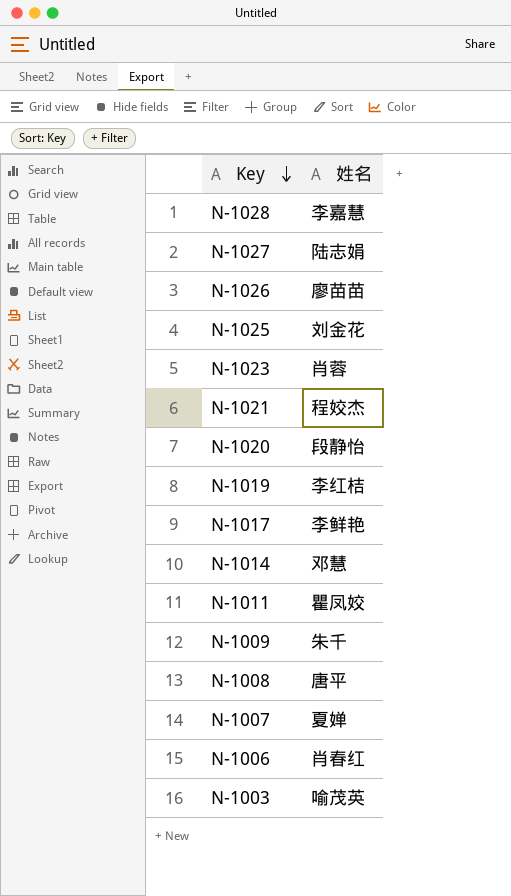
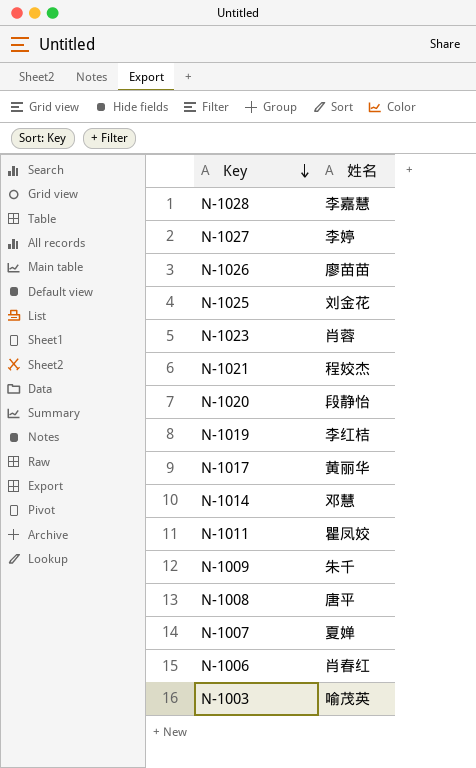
N-1027 | 姓名: 陆志娟 -> 李婷
N-1017 | 姓名: 李鲜艳 -> 黄丽华

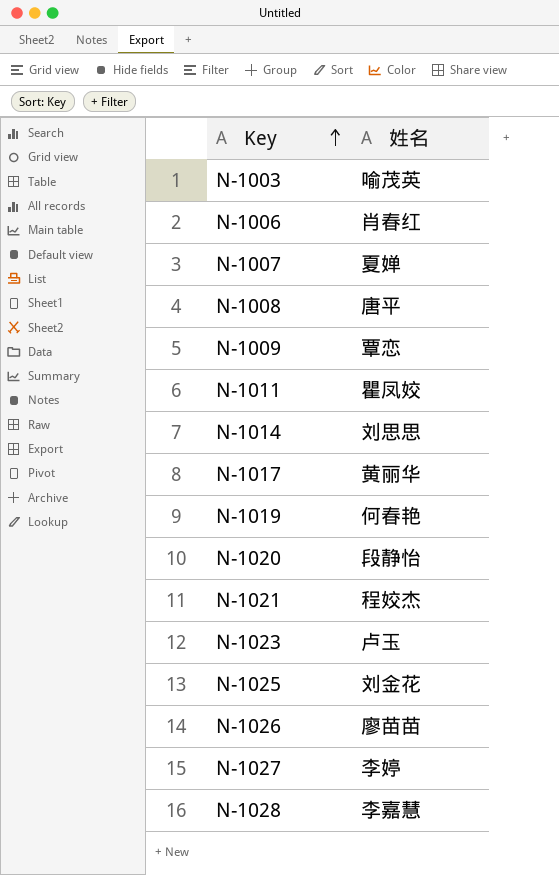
row order: Key descending -> Key ascending
N-1009 | 姓名: 朱千 -> 覃恋
N-1014 | 姓名: 邓慧 -> 刘思思
N-1019 | 姓名: 李红桔 -> 何春艳
N-1023 | 姓名: 肖蓉 -> 卢玉

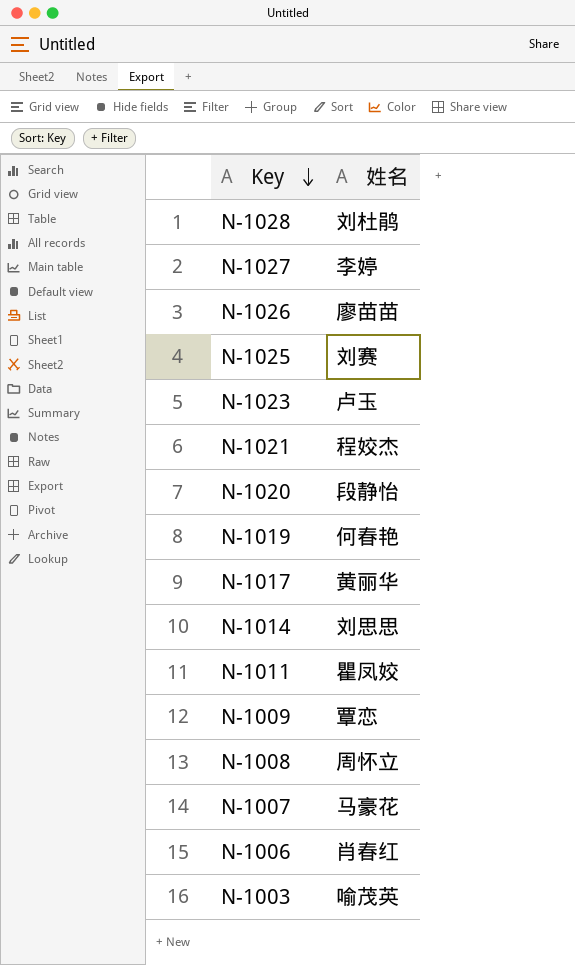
row order: Key ascending -> Key descending
N-1028 | 姓名: 李嘉慧 -> 刘杜鹃
N-1025 | 姓名: 刘金花 -> 刘赛
N-1008 | 姓名: 唐平 -> 周怀立
N-1007 | 姓名: 夏婵 -> 马豪花

